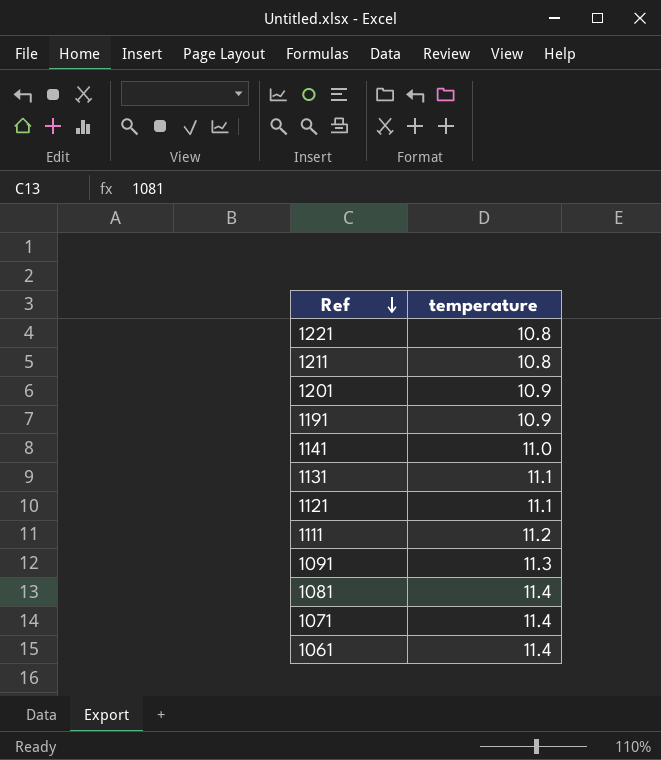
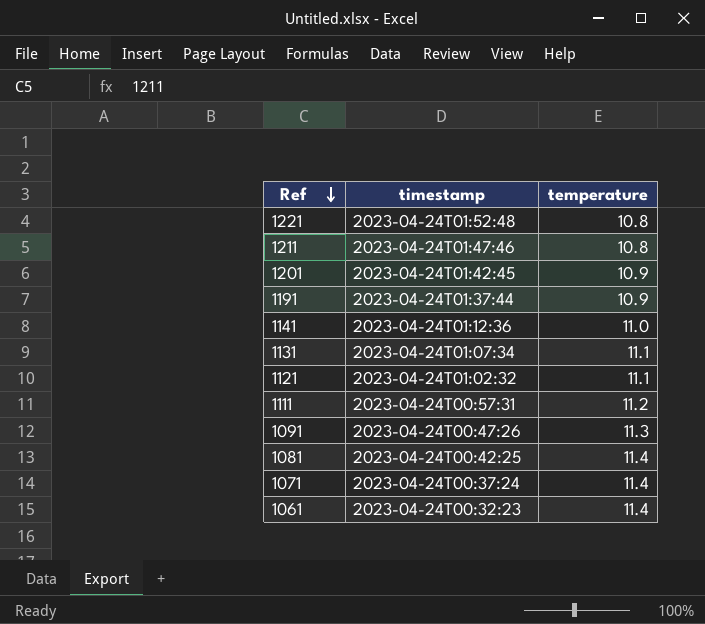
column timestamp | position: none -> 2

